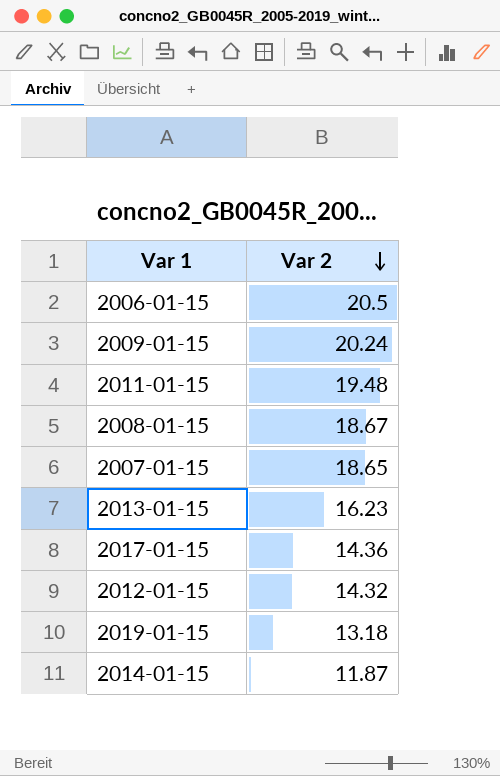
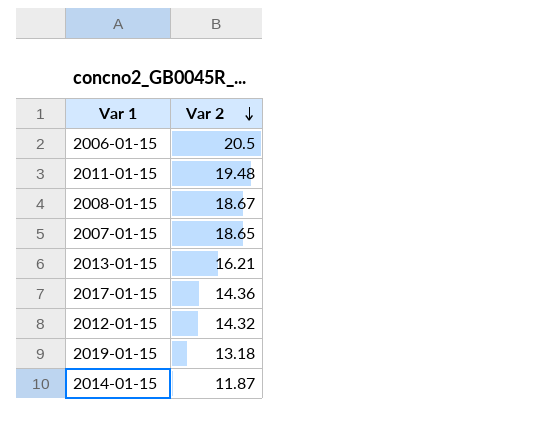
row 2009-01-15: 20.24 -> none
2013-01-15 | Var 2: 16.23 -> 16.21

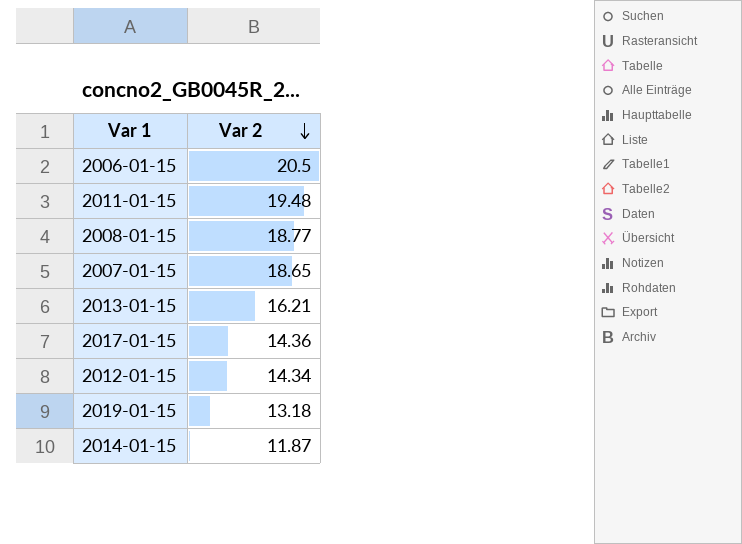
2008-01-15 | Var 2: 18.67 -> 18.77
2012-01-15 | Var 2: 14.32 -> 14.34

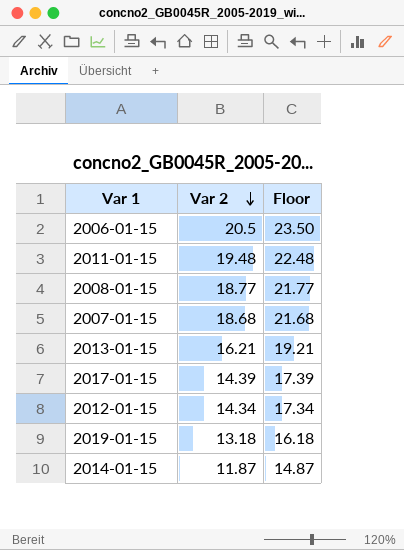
column Floor | formula: none -> [Var 2] + 3
2007-01-15 | Var 2: 18.65 -> 18.68
2017-01-15 | Var 2: 14.36 -> 14.39

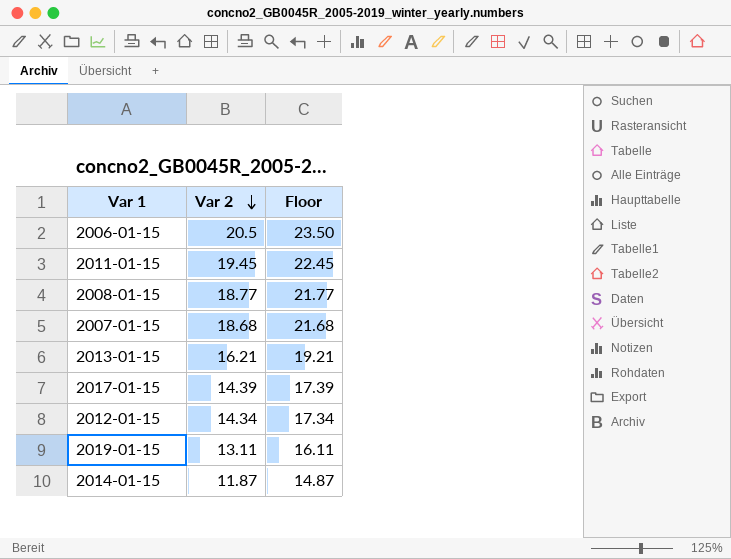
2011-01-15 | Var 2: 19.48 -> 19.45
2011-01-15 | Floor: 22.48 -> 22.45
2019-01-15 | Var 2: 13.18 -> 13.11
2019-01-15 | Floor: 16.18 -> 16.11

